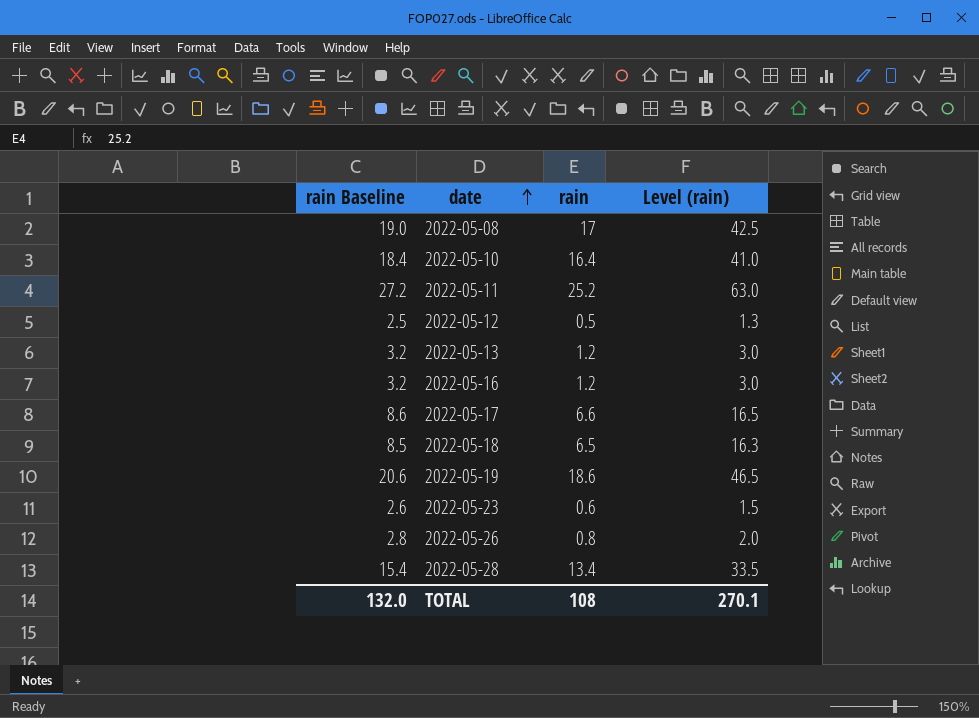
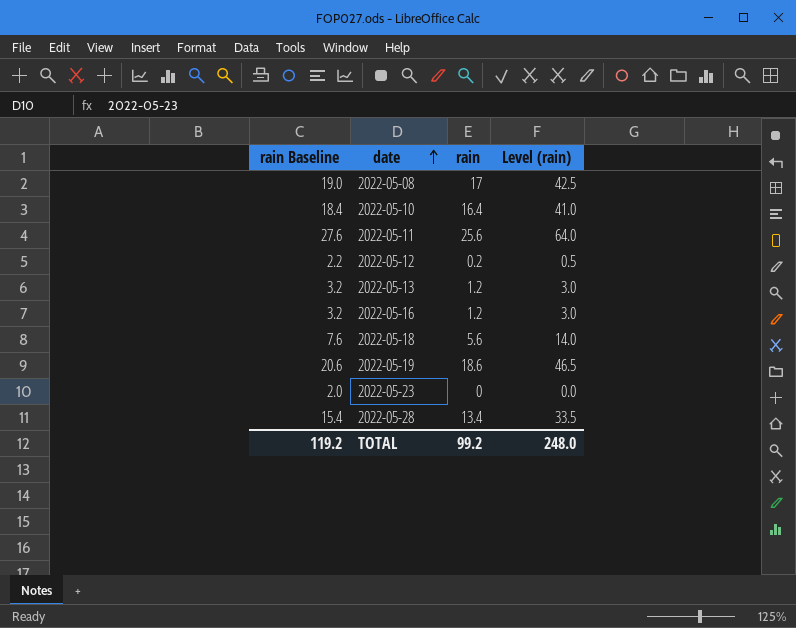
row 2022-05-17: 8.6 | 6.6 | 16.5 -> none
row 2022-05-26: 2.8 | 0.8 | 2.0 -> none
2022-05-11 | rain Baseline: 27.2 -> 27.6
2022-05-11 | rain: 25.2 -> 25.6
2022-05-11 | Level (rain): 63.0 -> 64.0
2022-05-12 | rain Baseline: 2.5 -> 2.2
2022-05-12 | rain: 0.5 -> 0.2
2022-05-12 | Level (rain): 1.3 -> 0.5
2022-05-18 | rain Baseline: 8.5 -> 7.6
2022-05-18 | rain: 6.5 -> 5.6
2022-05-18 | Level (rain): 16.3 -> 14.0
2022-05-23 | rain Baseline: 2.6 -> 2.0
2022-05-23 | rain: 0.6 -> 0
2022-05-23 | Level (rain): 1.5 -> 0.0
TOTAL | rain Baseline: 132.0 -> 119.2
TOTAL | rain: 108 -> 99.2
TOTAL | Level (rain): 270.1 -> 248.0

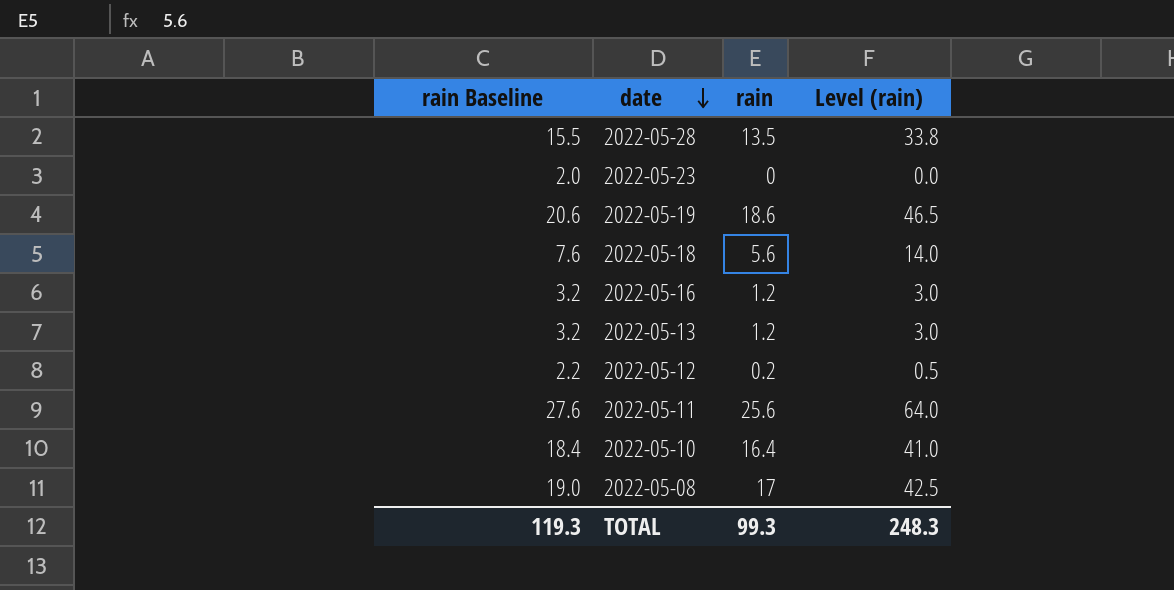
row order: date ascending -> date descending
2022-05-28 | rain Baseline: 15.4 -> 15.5
2022-05-28 | rain: 13.4 -> 13.5
2022-05-28 | Level (rain): 33.5 -> 33.8
TOTAL | rain Baseline: 119.2 -> 119.3
TOTAL | rain: 99.2 -> 99.3
TOTAL | Level (rain): 248.0 -> 248.3

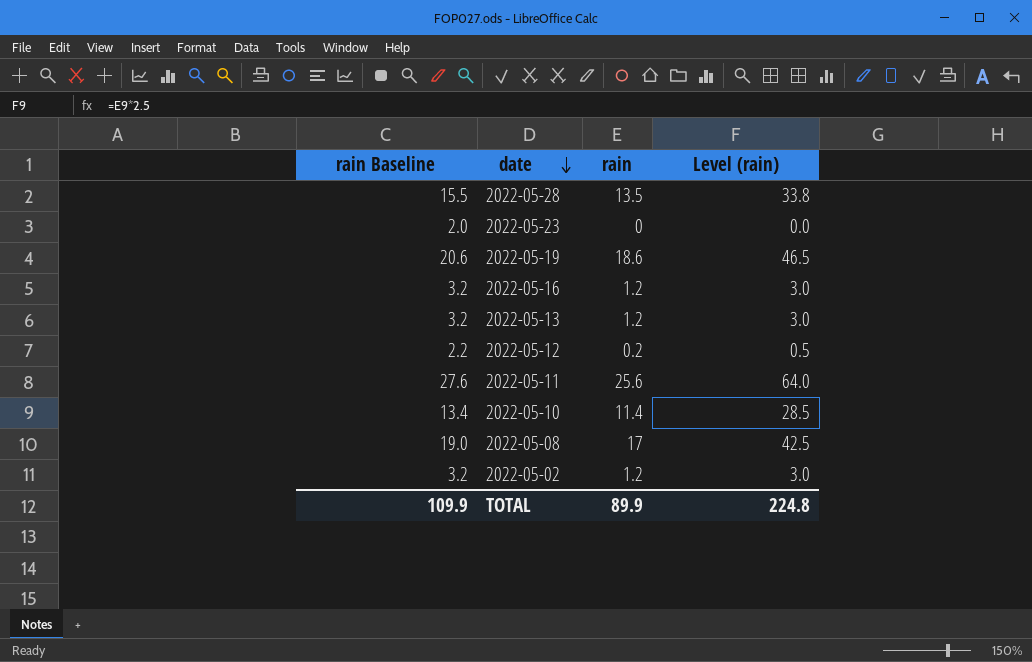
row 2022-05-18: 7.6 | 5.6 | 14.0 -> none
2022-05-10 | rain Baseline: 18.4 -> 13.4
2022-05-10 | rain: 16.4 -> 11.4
2022-05-10 | Level (rain): 41.0 -> 28.5
row 2022-05-02: none -> 3.2 | 1.2 | 3.0
TOTAL | rain Baseline: 119.3 -> 109.9
TOTAL | rain: 99.3 -> 89.9
TOTAL | Level (rain): 248.3 -> 224.8

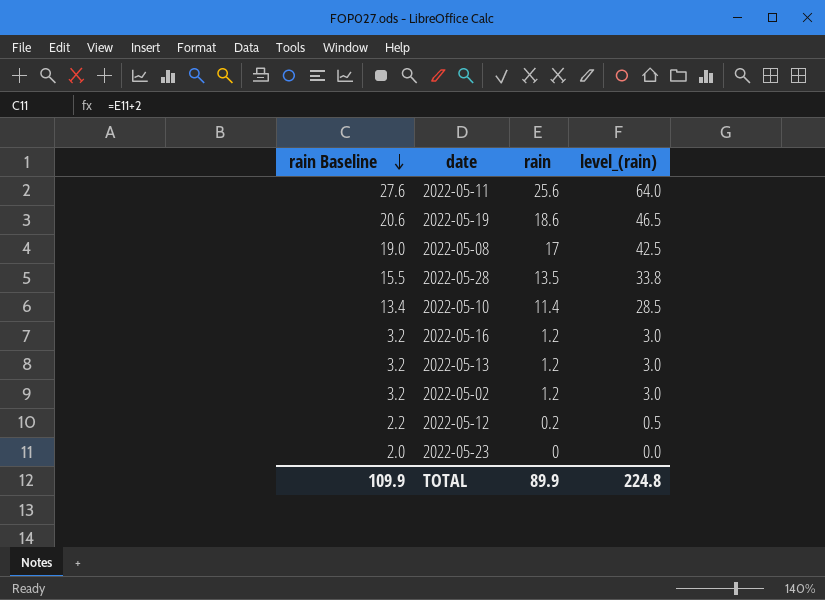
row order: date descending -> rain Baseline descending
column name: Level (rain) -> level_(rain)

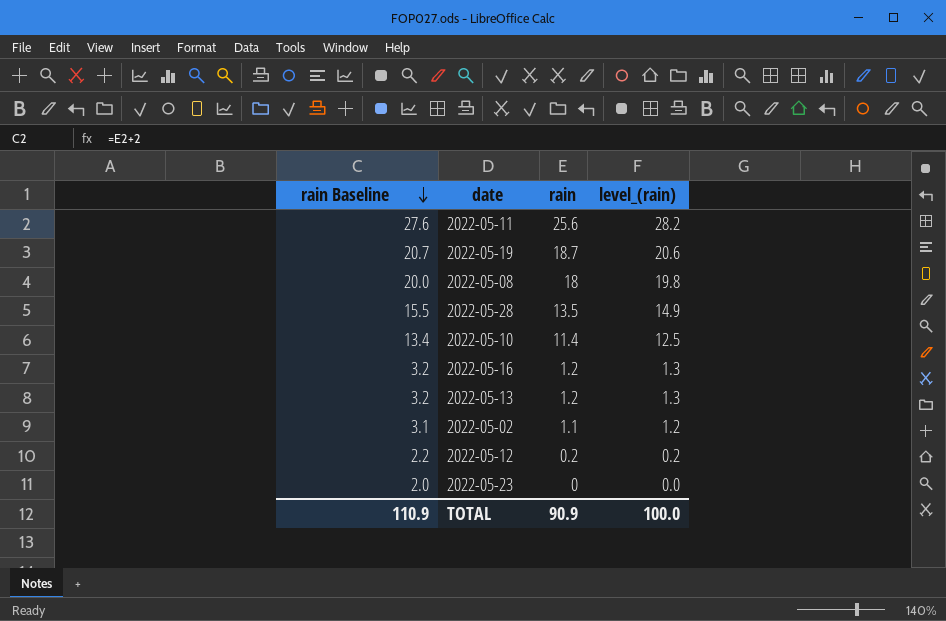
column level_(rain) | formula: [rain] * 2.5 -> [rain] * 1.1
2022-05-19 | rain Baseline: 20.6 -> 20.7
2022-05-19 | rain: 18.6 -> 18.7
2022-05-08 | rain Baseline: 19.0 -> 20.0
2022-05-08 | rain: 17 -> 18
2022-05-02 | rain Baseline: 3.2 -> 3.1
2022-05-02 | rain: 1.2 -> 1.1
TOTAL | rain Baseline: 109.9 -> 110.9
TOTAL | rain: 89.9 -> 90.9
TOTAL | level_(rain): 224.8 -> 100.0

